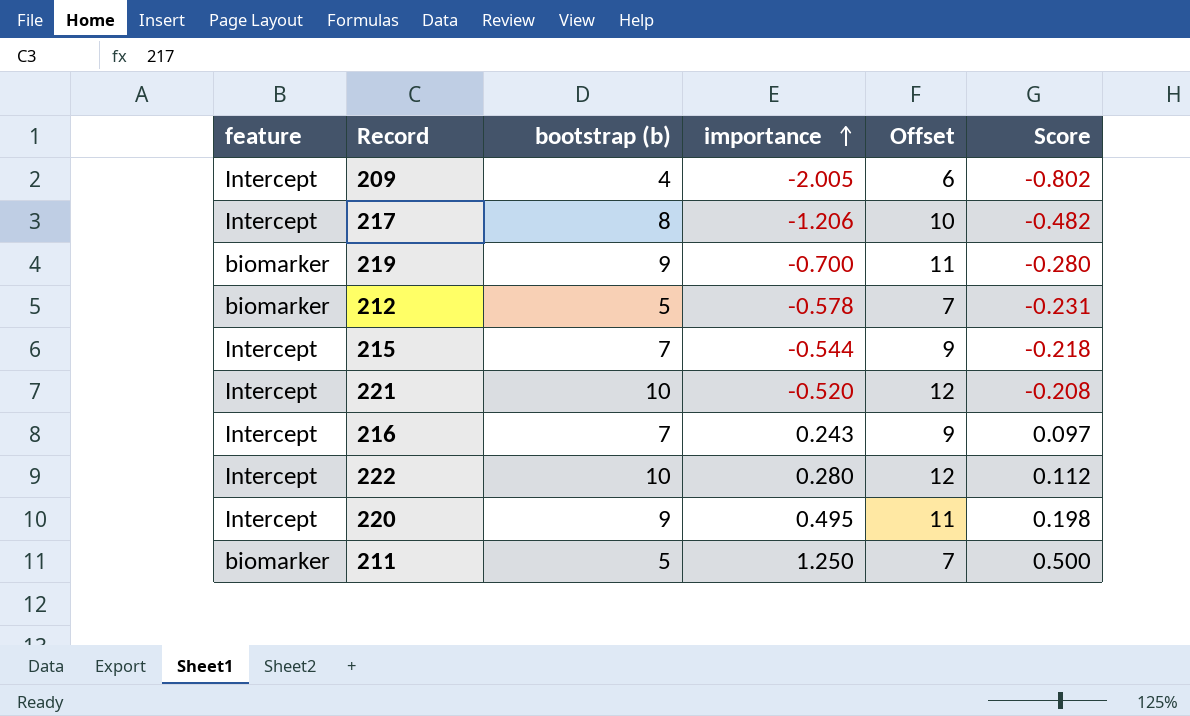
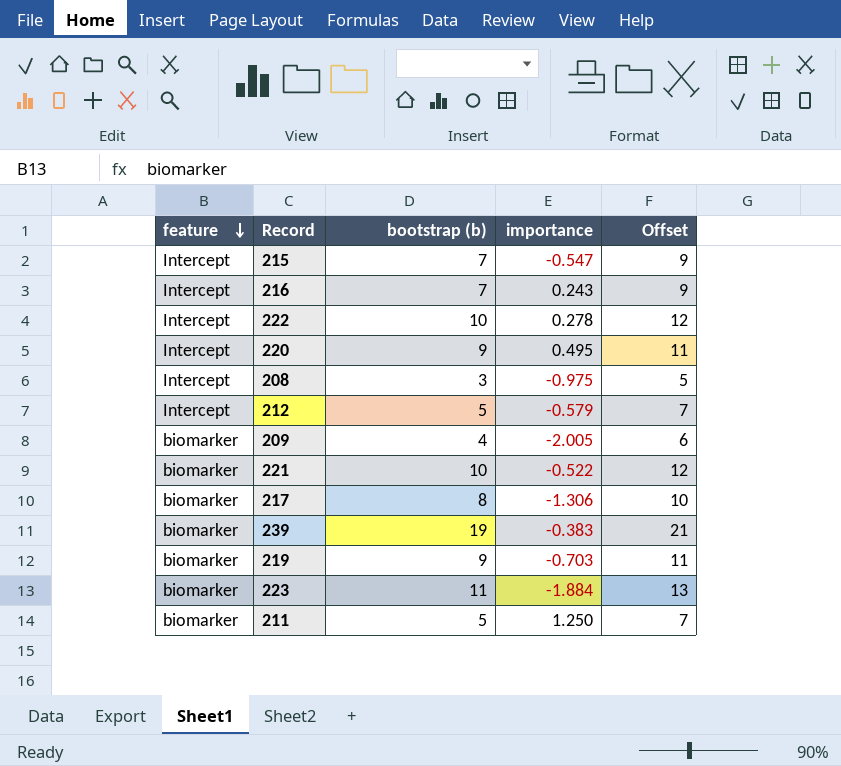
row order: importance ascending -> feature descending
column Score | formula: [importance] * 0.4 -> none
215 | importance: -0.544 -> -0.547
222 | importance: 0.280 -> 0.278
row 208: none -> Intercept | 3 | -0.975 | 5
212 | feature: biomarker -> Intercept
212 | importance: -0.578 -> -0.579
209 | feature: Intercept -> biomarker
221 | feature: Intercept -> biomarker
221 | importance: -0.520 -> -0.522
217 | feature: Intercept -> biomarker
217 | importance: -1.206 -> -1.306
row 239: none -> biomarker | 19 | -0.383 | 21
219 | importance: -0.700 -> -0.703
row 223: none -> biomarker | 11 | -1.884 | 13

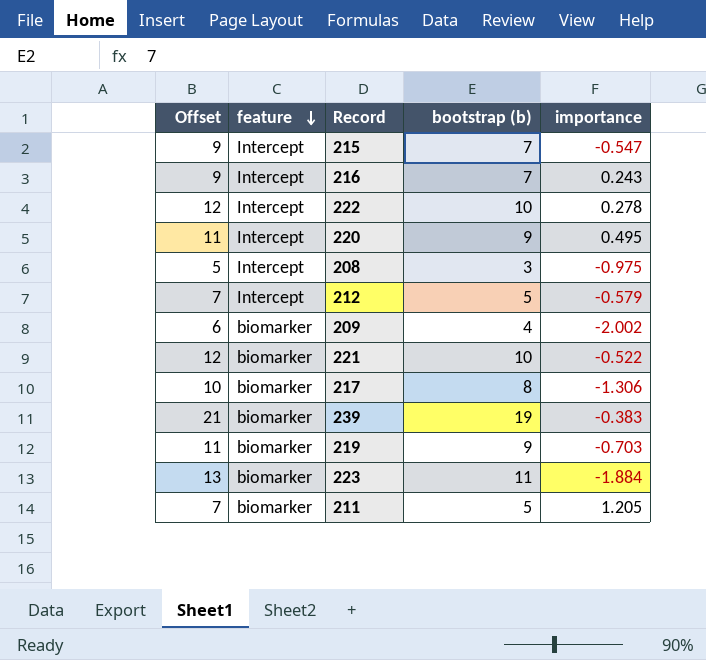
column Offset | position: 5 -> 1
209 | importance: -2.005 -> -2.002
211 | importance: 1.250 -> 1.205

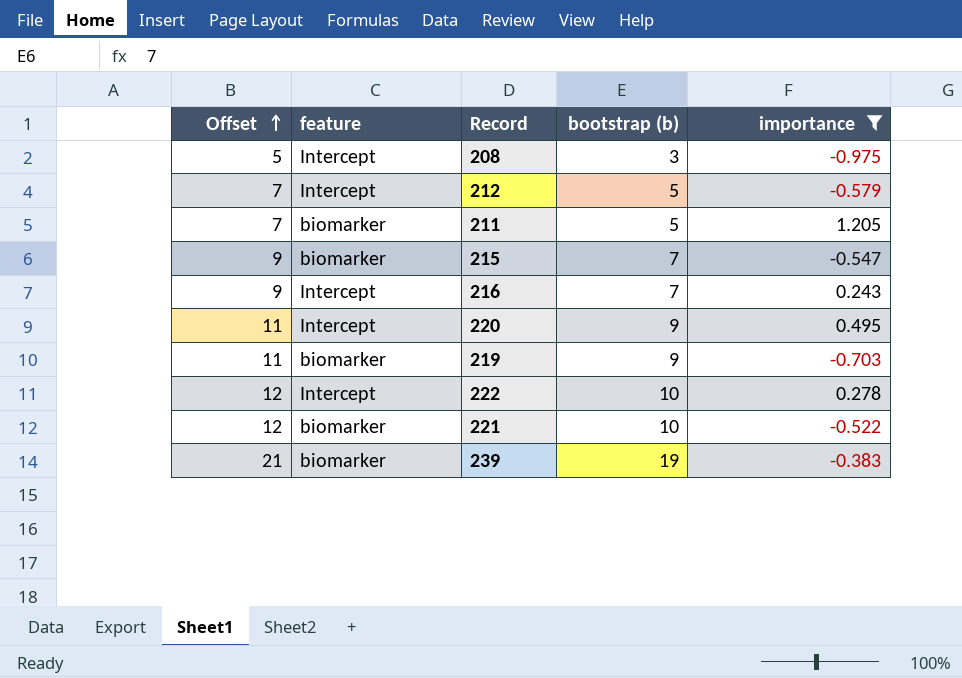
filter: none -> importance >= -0.975
row order: feature descending -> Offset ascending
215 | feature: Intercept -> biomarker

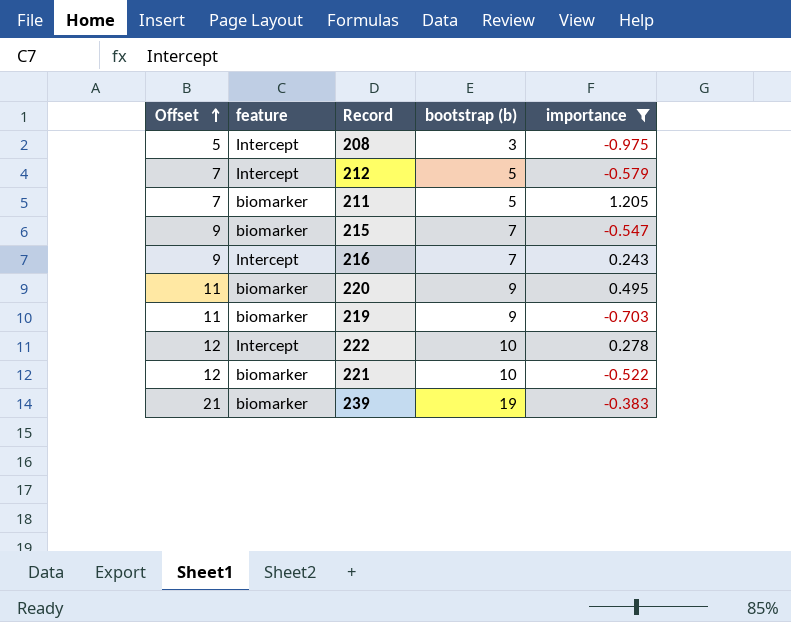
220 | feature: Intercept -> biomarker

